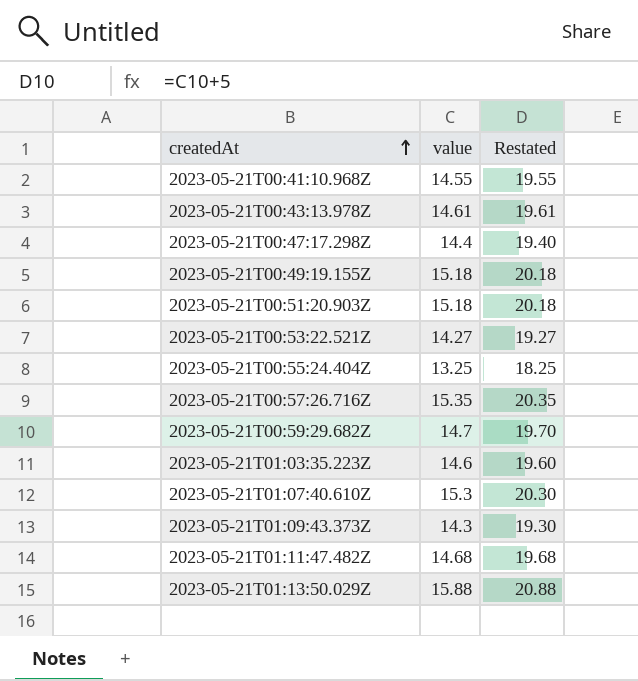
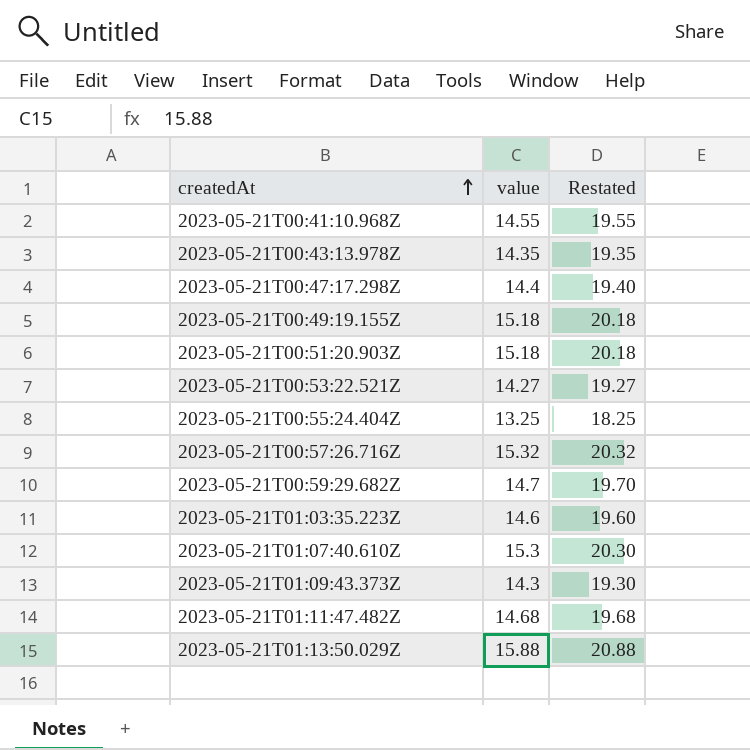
2023-05-21T00:43:13.978Z | value: 14.61 -> 14.35
2023-05-21T00:43:13.978Z | Restated: 19.61 -> 19.35
2023-05-21T00:57:26.716Z | value: 15.35 -> 15.32
2023-05-21T00:57:26.716Z | Restated: 20.35 -> 20.32

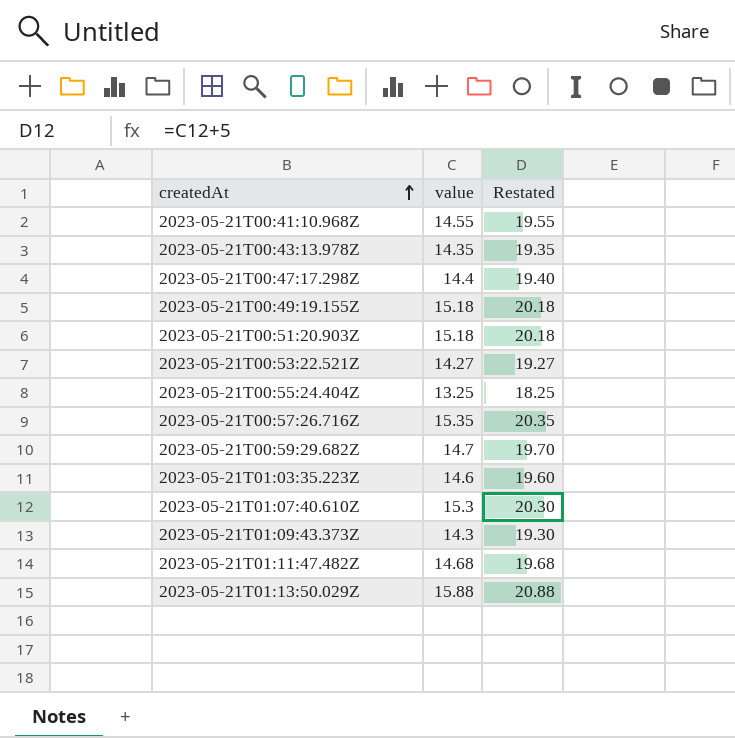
2023-05-21T00:57:26.716Z | value: 15.32 -> 15.35
2023-05-21T00:57:26.716Z | Restated: 20.32 -> 20.35

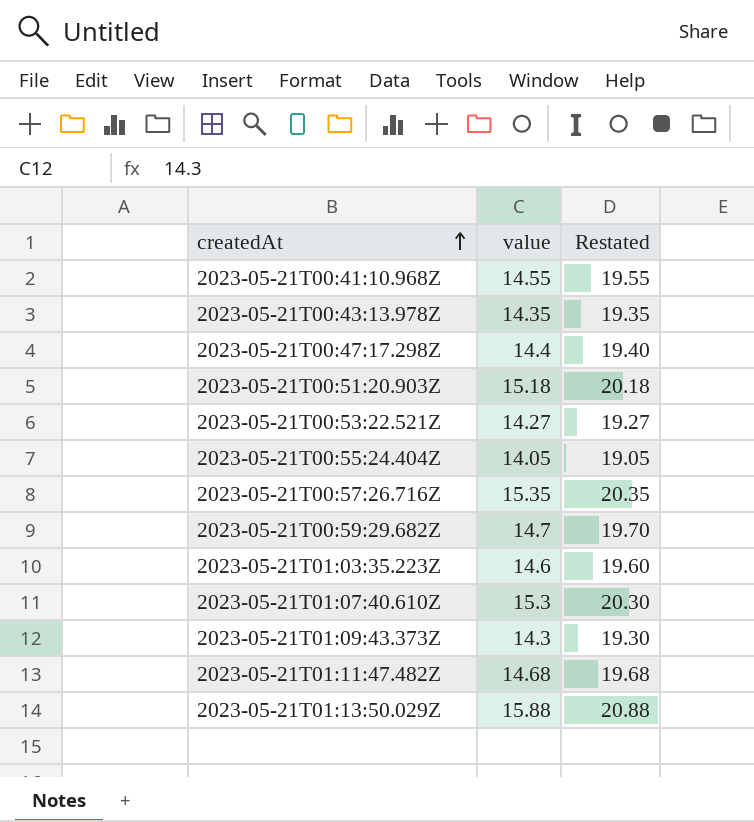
row 2023-05-21T00:49:19.155Z: 15.18 | 20.18 -> none
2023-05-21T00:55:24.404Z | value: 13.25 -> 14.05
2023-05-21T00:55:24.404Z | Restated: 18.25 -> 19.05

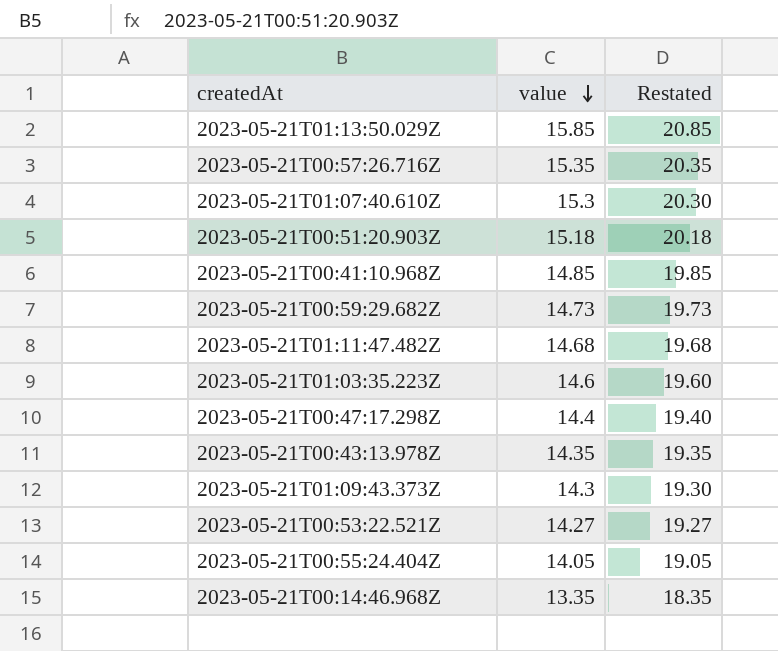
row order: createdAt ascending -> value descending
2023-05-21T01:13:50.029Z | value: 15.88 -> 15.85
2023-05-21T01:13:50.029Z | Restated: 20.88 -> 20.85
2023-05-21T00:41:10.968Z | value: 14.55 -> 14.85
2023-05-21T00:41:10.968Z | Restated: 19.55 -> 19.85
2023-05-21T00:59:29.682Z | value: 14.7 -> 14.73
2023-05-21T00:59:29.682Z | Restated: 19.70 -> 19.73
row 2023-05-21T00:14:46.968Z: none -> 13.35 | 18.35

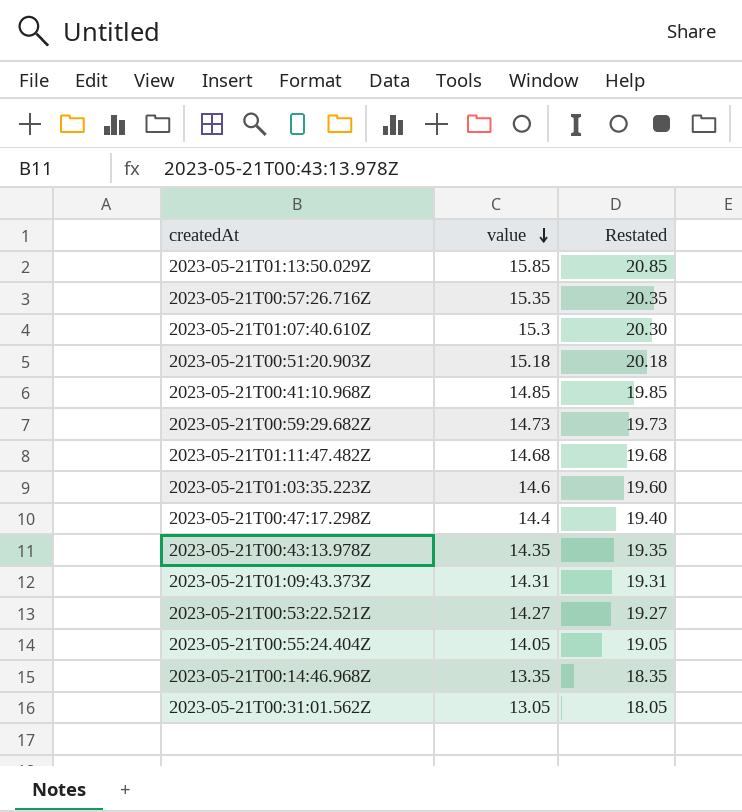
2023-05-21T01:09:43.373Z | value: 14.3 -> 14.31
2023-05-21T01:09:43.373Z | Restated: 19.30 -> 19.31
row 2023-05-21T00:31:01.562Z: none -> 13.05 | 18.05

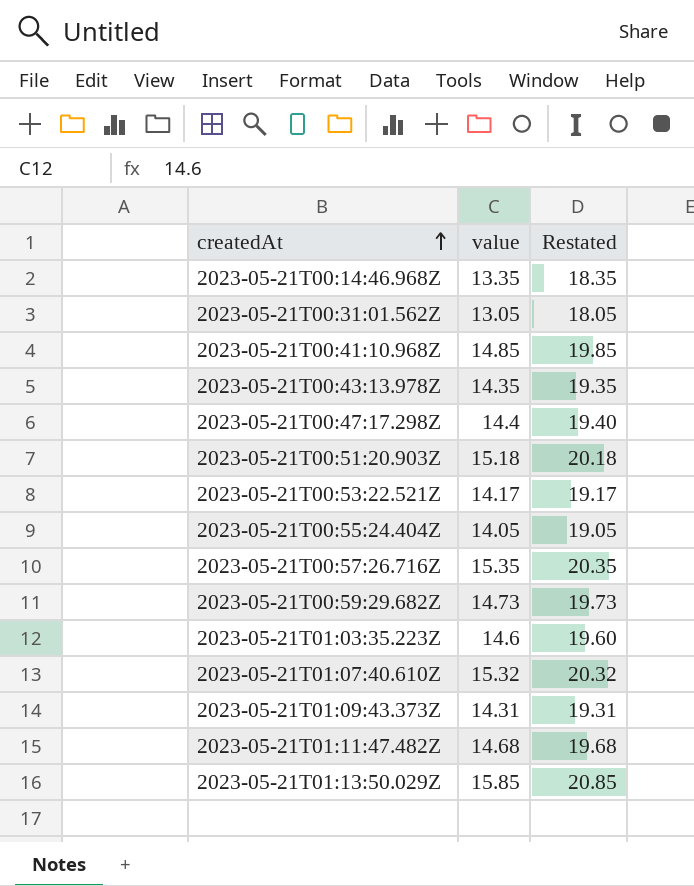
row order: value descending -> createdAt ascending
2023-05-21T00:53:22.521Z | value: 14.27 -> 14.17
2023-05-21T00:53:22.521Z | Restated: 19.27 -> 19.17
2023-05-21T01:07:40.610Z | value: 15.3 -> 15.32
2023-05-21T01:07:40.610Z | Restated: 20.30 -> 20.32

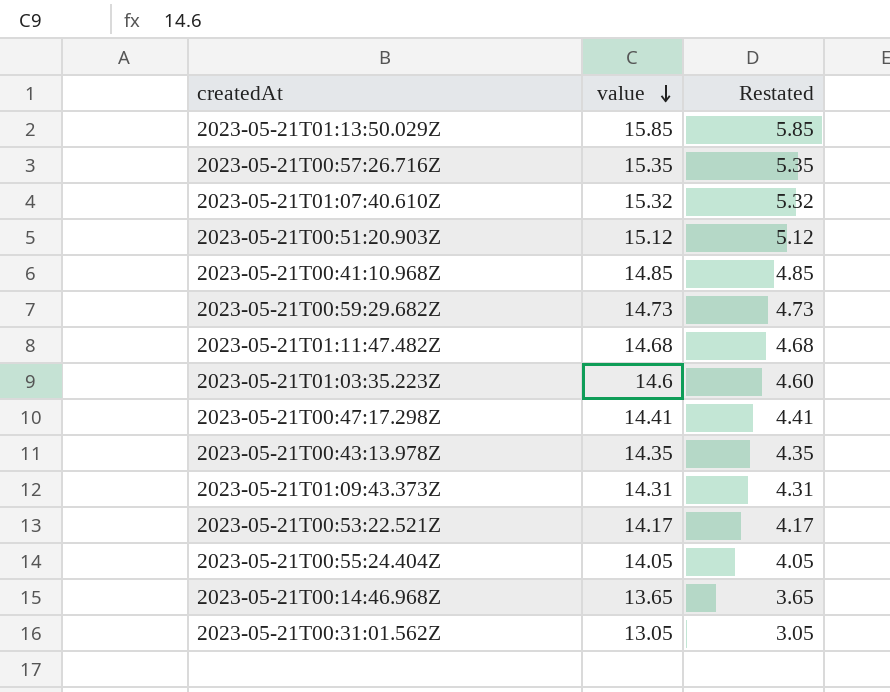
row order: createdAt ascending -> value descending
column Restated | formula: [value] + 5 -> [value] - 10
2023-05-21T00:51:20.903Z | value: 15.18 -> 15.12
2023-05-21T00:47:17.298Z | value: 14.4 -> 14.41
2023-05-21T00:14:46.968Z | value: 13.35 -> 13.65

